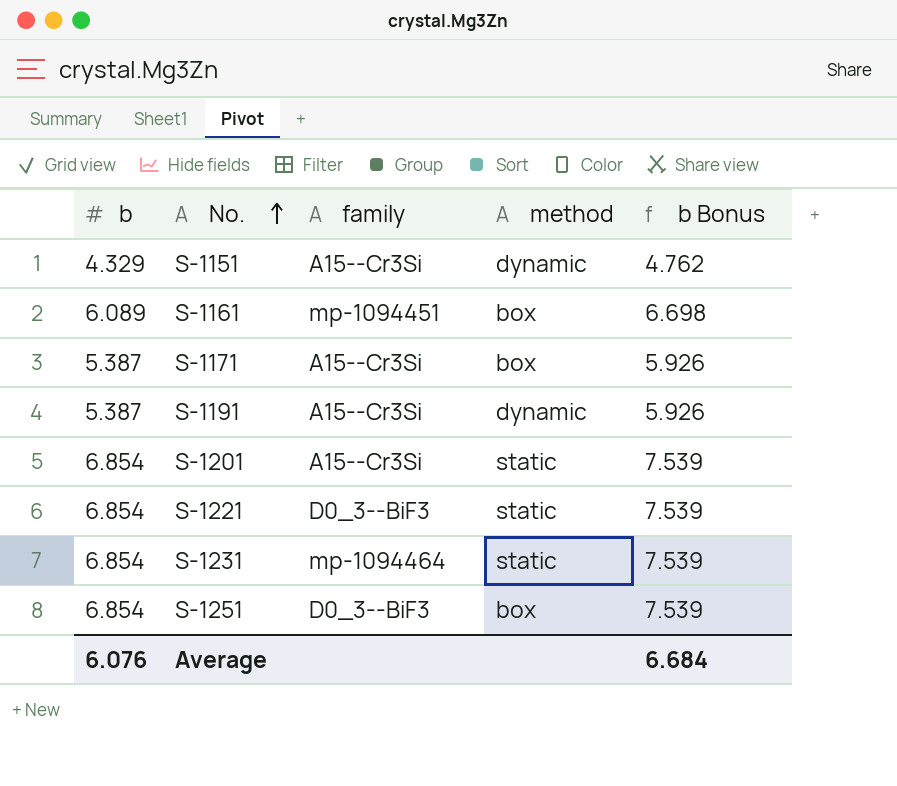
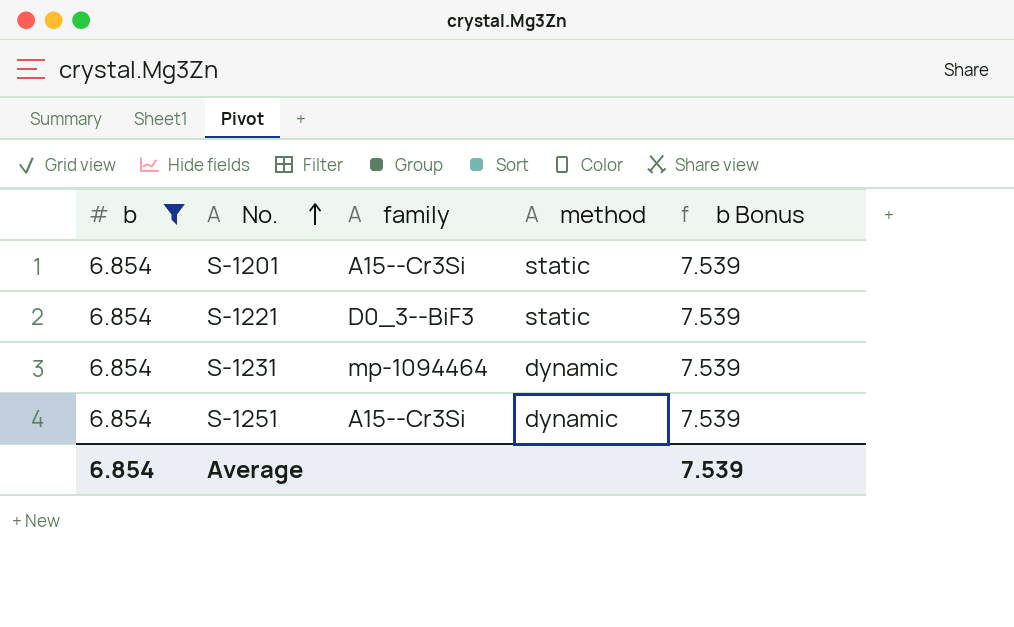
filter: none -> b = 6.854
S-1231 | method: static -> dynamic
S-1251 | family: D0_3--BiF3 -> A15--Cr3Si
S-1251 | method: box -> dynamic
Average | b: 6.076 -> 6.854
Average | b Bonus: 6.684 -> 7.539

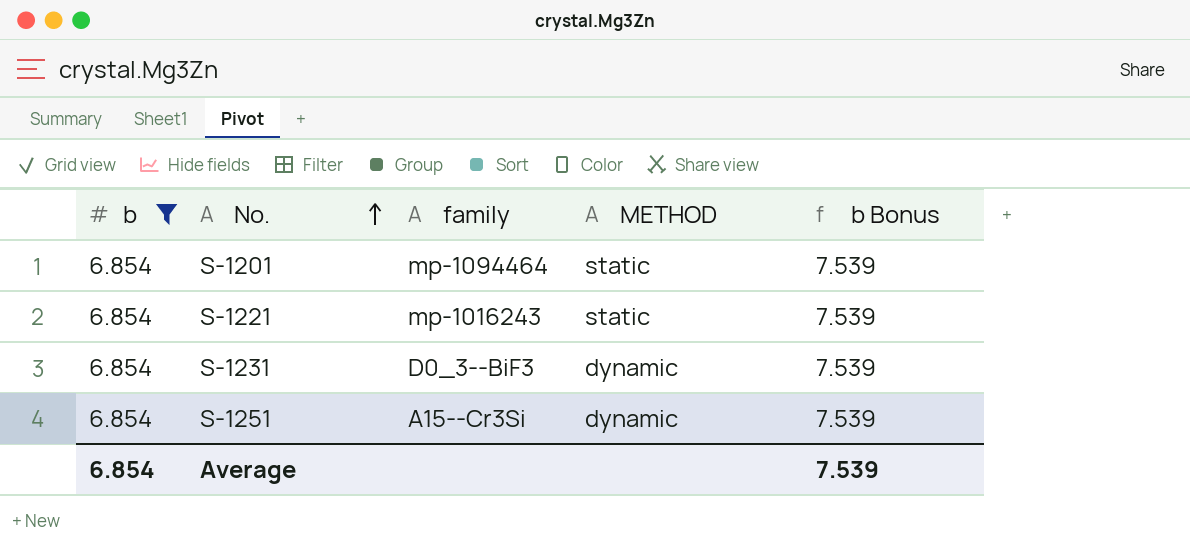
column name: method -> METHOD
S-1201 | family: A15--Cr3Si -> mp-1094464
S-1221 | family: D0_3--BiF3 -> mp-1016243
S-1231 | family: mp-1094464 -> D0_3--BiF3

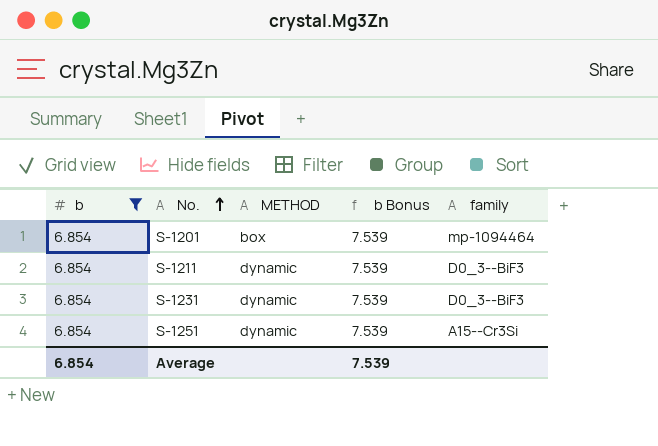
column family | position: 3 -> 5
row S-1221: 6.854 | mp-1016243 | static | 7.539 -> none
S-1201 | METHOD: static -> box
row S-1211: none -> 6.854 | dynamic | 7.539 | D0_3--BiF3

